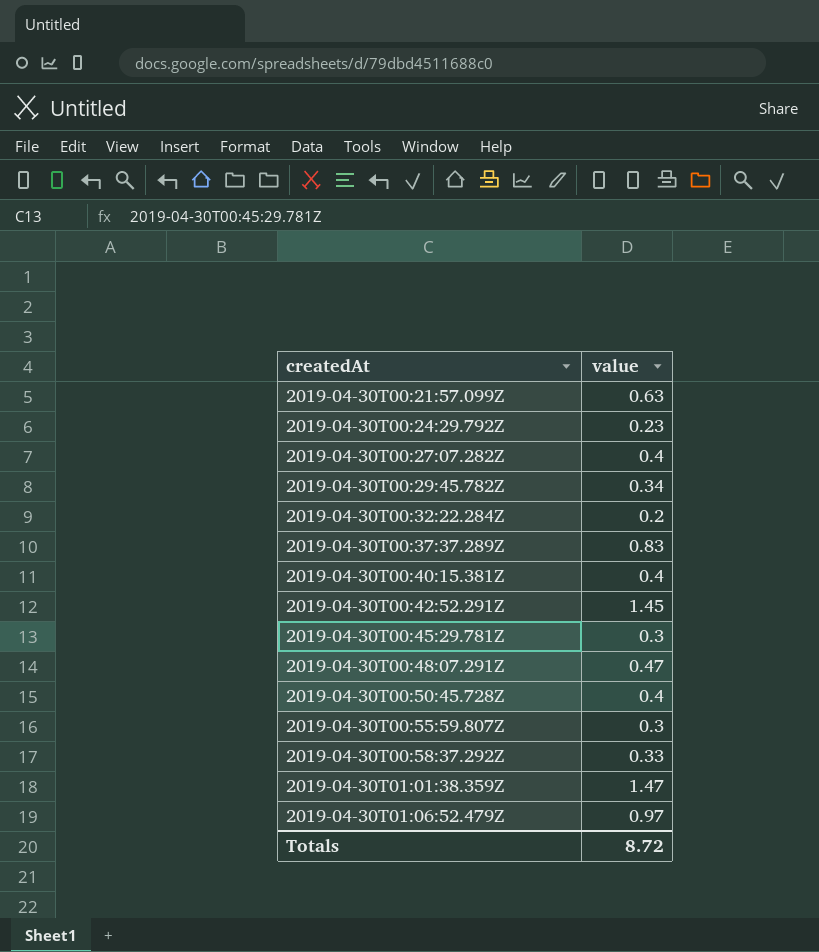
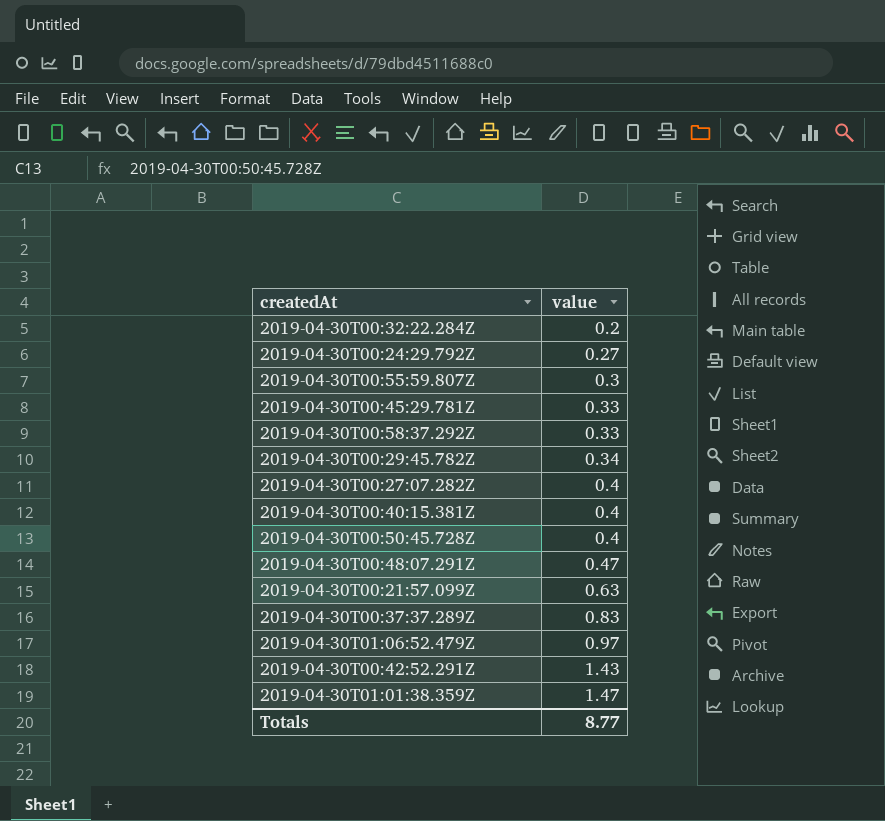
row order: createdAt ascending -> value ascending
2019-04-30T00:24:29.792Z | value: 0.23 -> 0.27
2019-04-30T00:45:29.781Z | value: 0.3 -> 0.33
2019-04-30T00:42:52.291Z | value: 1.45 -> 1.43
Totals | value: 8.72 -> 8.77

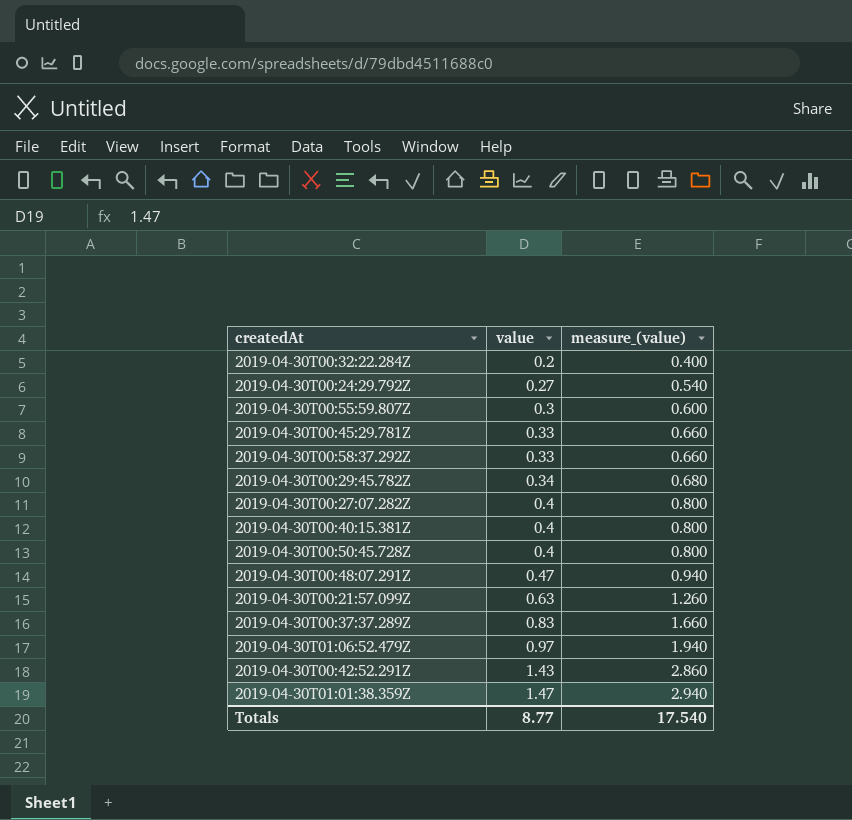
column measure_(value) | formula: none -> [value] * 2

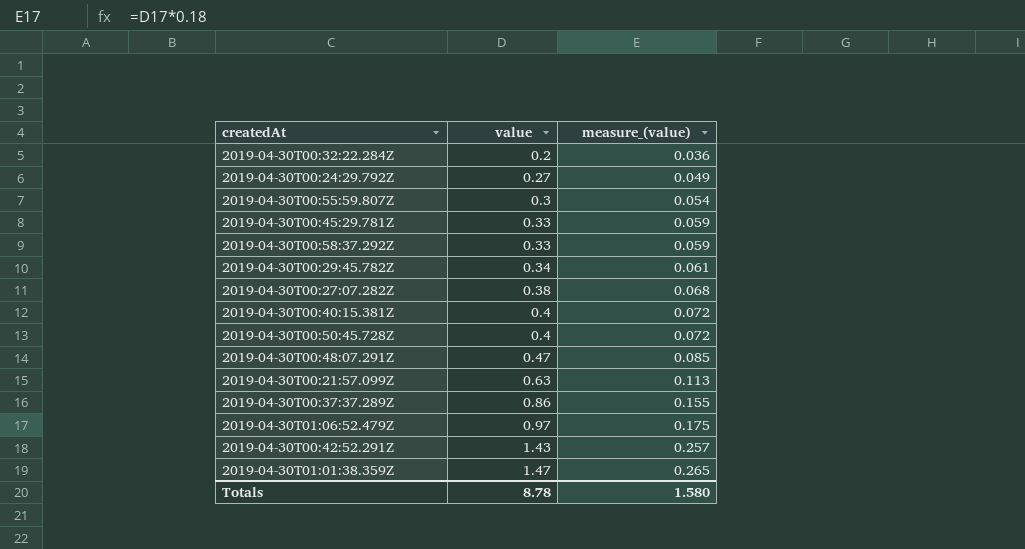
column measure_(value) | formula: [value] * 2 -> [value] * 0.18
2019-04-30T00:27:07.282Z | value: 0.4 -> 0.38
2019-04-30T00:37:37.289Z | value: 0.83 -> 0.86
Totals | value: 8.77 -> 8.78
Totals | measure_(value): 17.540 -> 1.580

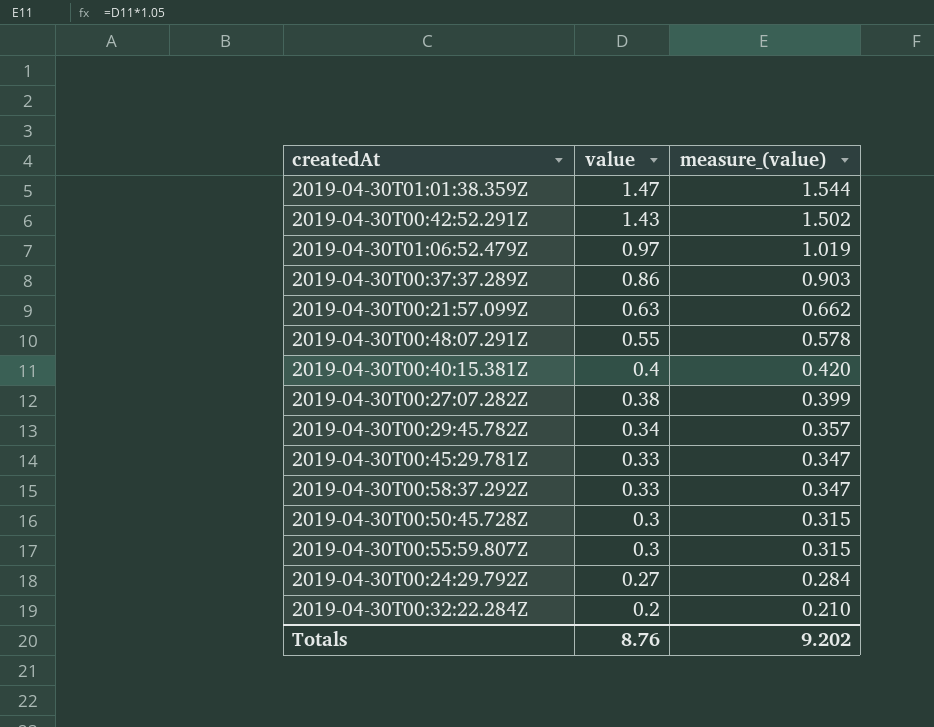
row order: value ascending -> value descending
column measure_(value) | formula: [value] * 0.18 -> [value] * 1.05
2019-04-30T00:48:07.291Z | value: 0.47 -> 0.55
2019-04-30T00:50:45.728Z | value: 0.4 -> 0.3
Totals | value: 8.78 -> 8.76
Totals | measure_(value): 1.580 -> 9.202

